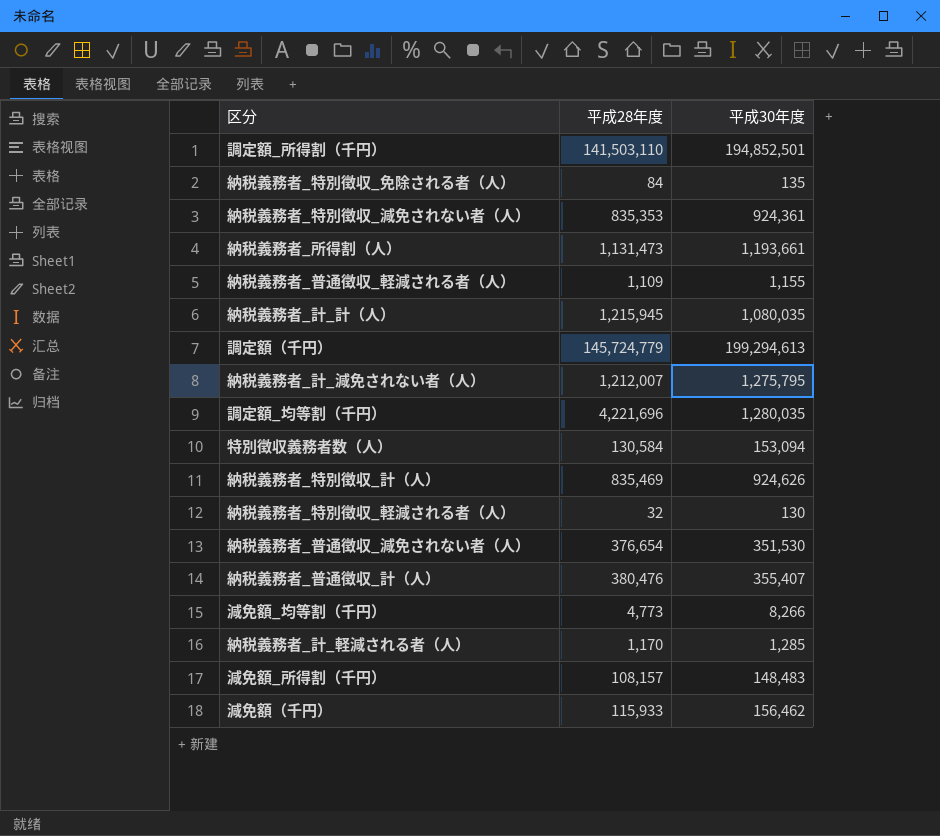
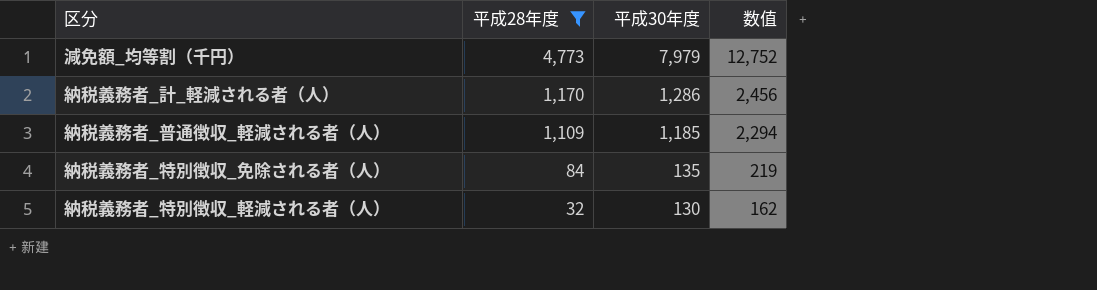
filter: none -> 平成28年度 <= 4,773
row order: none -> 平成28年度 descending
column 数值 | formula: none -> [平成28年度] + [平成30年度]
減免額_均等割（千円） | 平成30年度: 8,266 -> 7,979
納税義務者_計_軽減される者（人） | 平成30年度: 1,285 -> 1,286
納税義務者_普通徴収_軽減される者（人） | 平成30年度: 1,155 -> 1,185

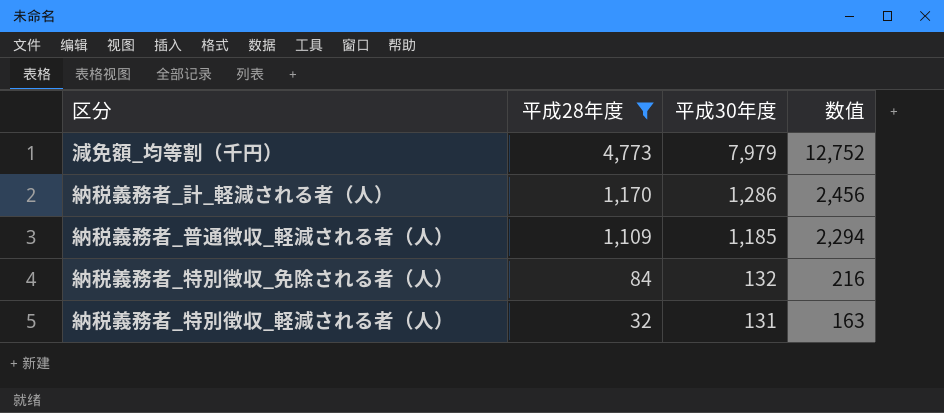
納税義務者_特別徴収_免除される者（人） | 平成30年度: 135 -> 132
納税義務者_特別徴収_免除される者（人） | 数值: 219 -> 216
納税義務者_特別徴収_軽減される者（人） | 平成30年度: 130 -> 131
納税義務者_特別徴収_軽減される者（人） | 数值: 162 -> 163

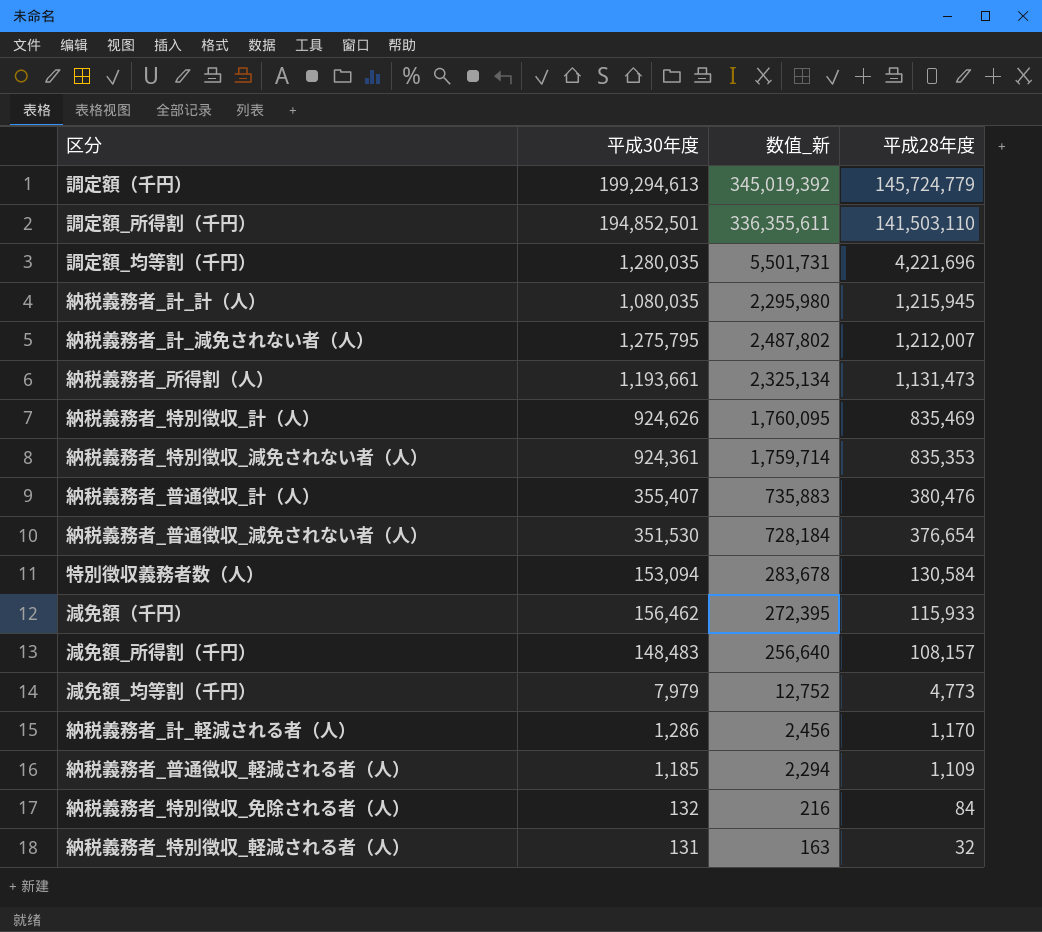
filter: 平成28年度 <= 4,773 -> none
column name: 数值 -> 数值_新
column 平成28年度 | position: 2 -> 4

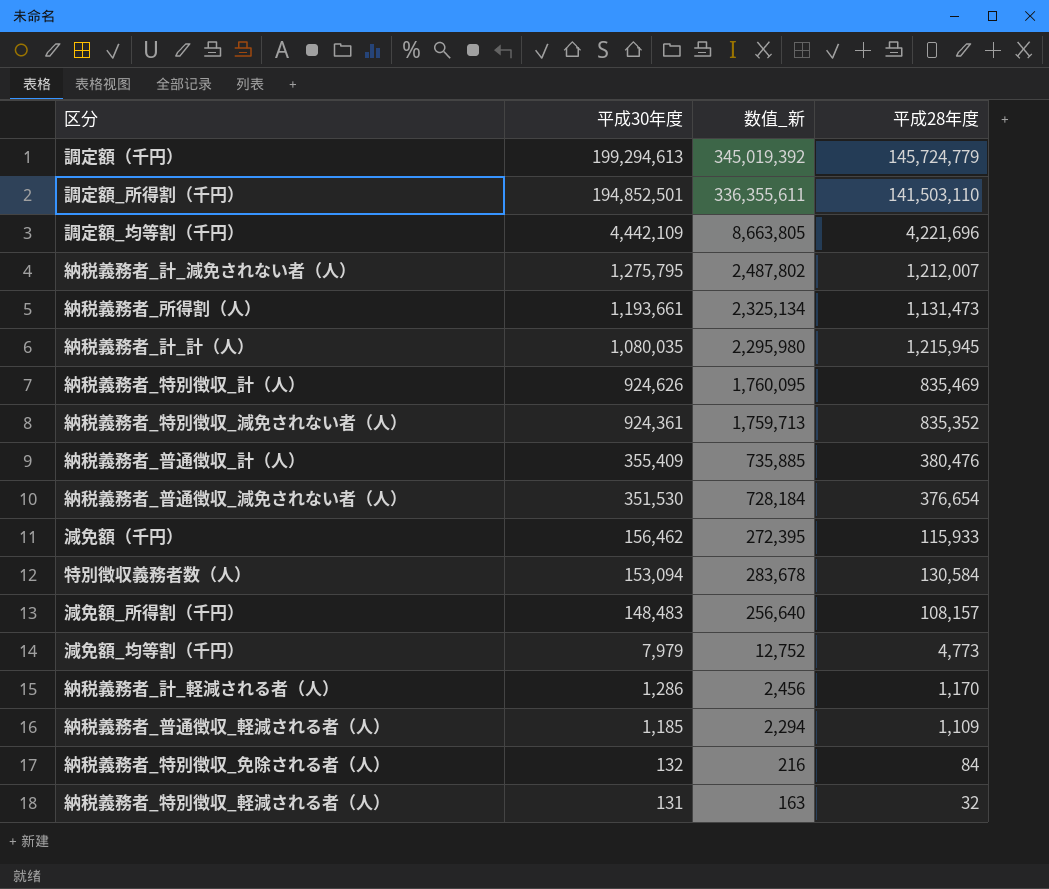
row order: 平成28年度 descending -> 平成30年度 descending
調定額_均等割（千円） | 平成30年度: 1,280,035 -> 4,442,109
調定額_均等割（千円） | 数值_新: 5,501,731 -> 8,663,805
納税義務者_特別徴収_減免されない者（人） | 数值_新: 1,759,714 -> 1,759,713
納税義務者_特別徴収_減免されない者（人） | 平成28年度: 835,353 -> 835,352
納税義務者_普通徴収_計（人） | 平成30年度: 355,407 -> 355,409
納税義務者_普通徴収_計（人） | 数值_新: 735,883 -> 735,885

